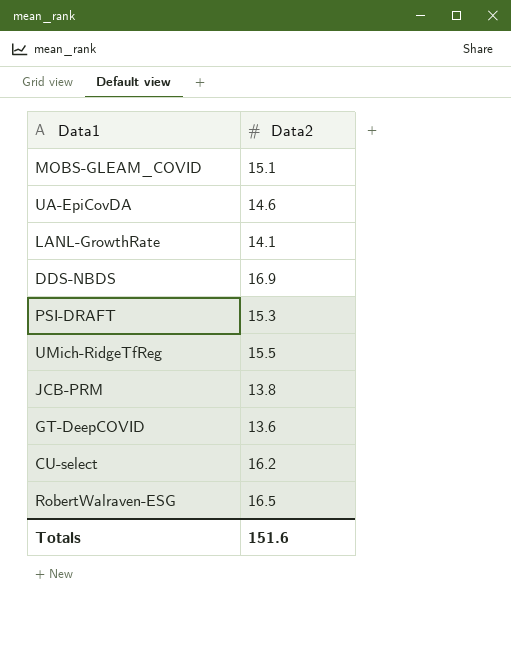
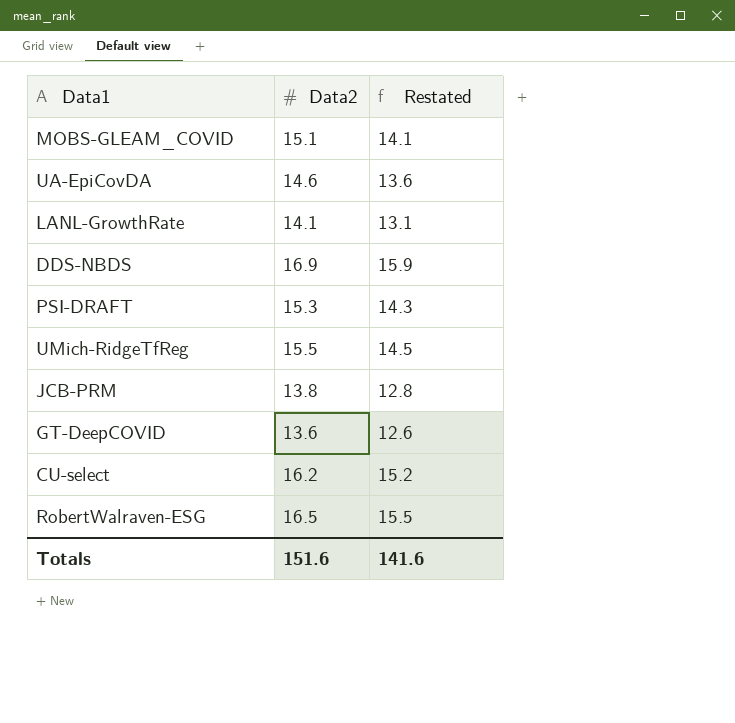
column Restated | formula: none -> [Data2] - 1

